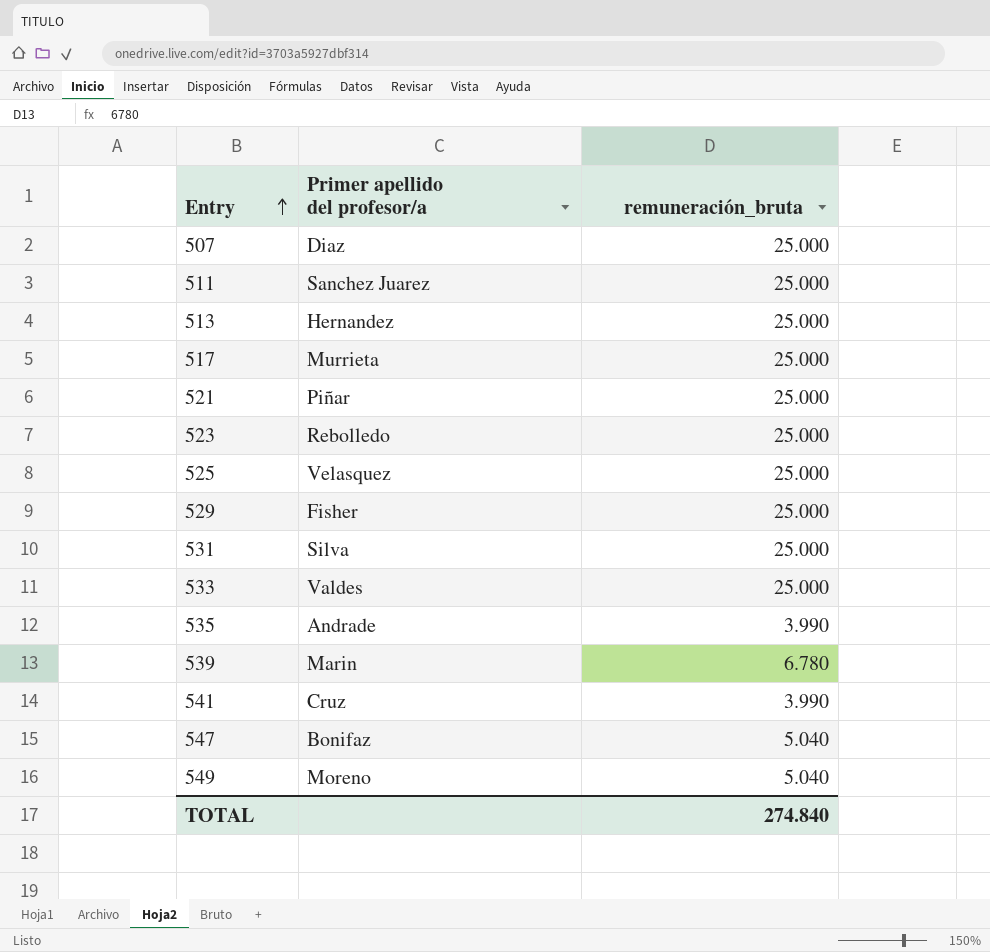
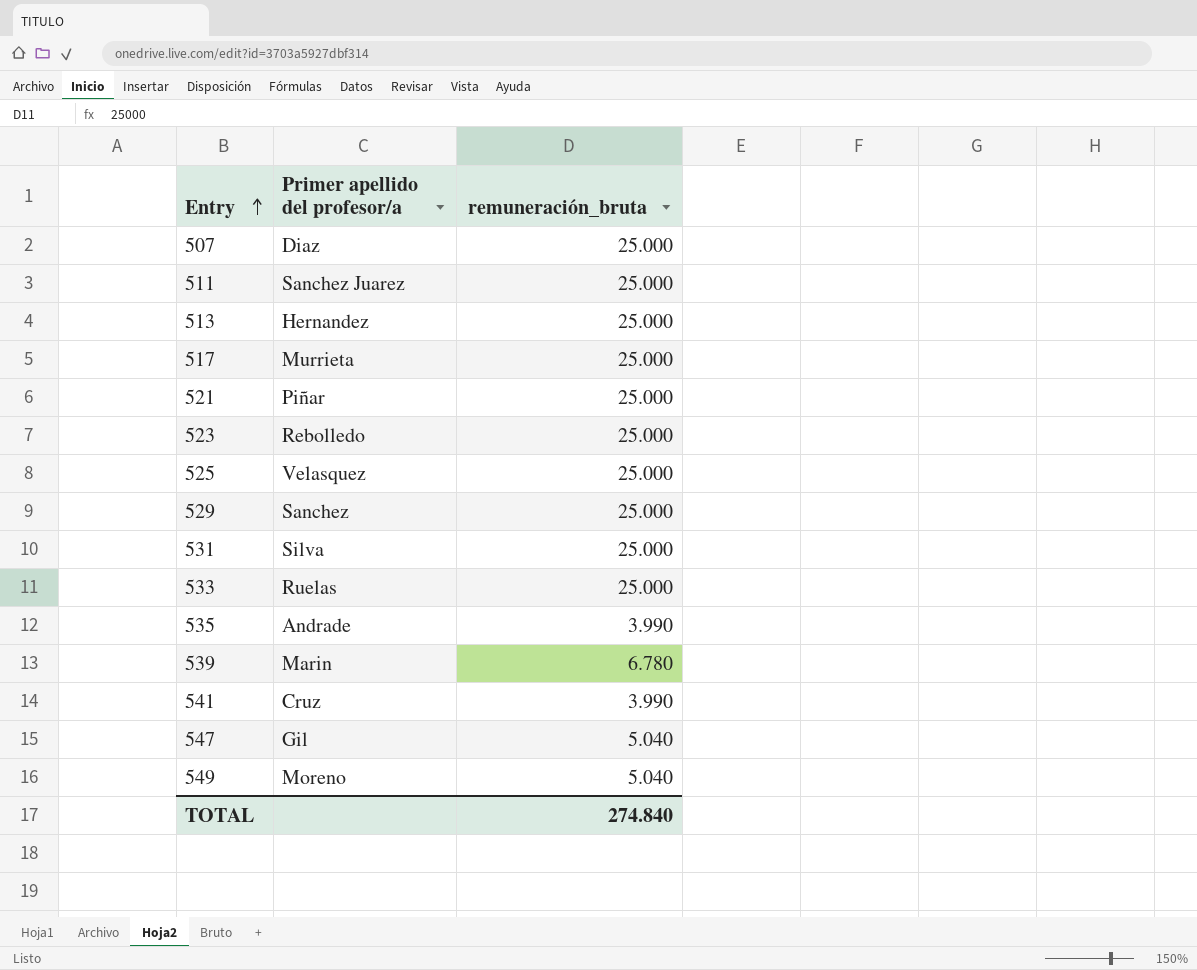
529 | Primer apellido del profesor/a: Fisher -> Sanchez
533 | Primer apellido del profesor/a: Valdes -> Ruelas
547 | Primer apellido del profesor/a: Bonifaz -> Gil

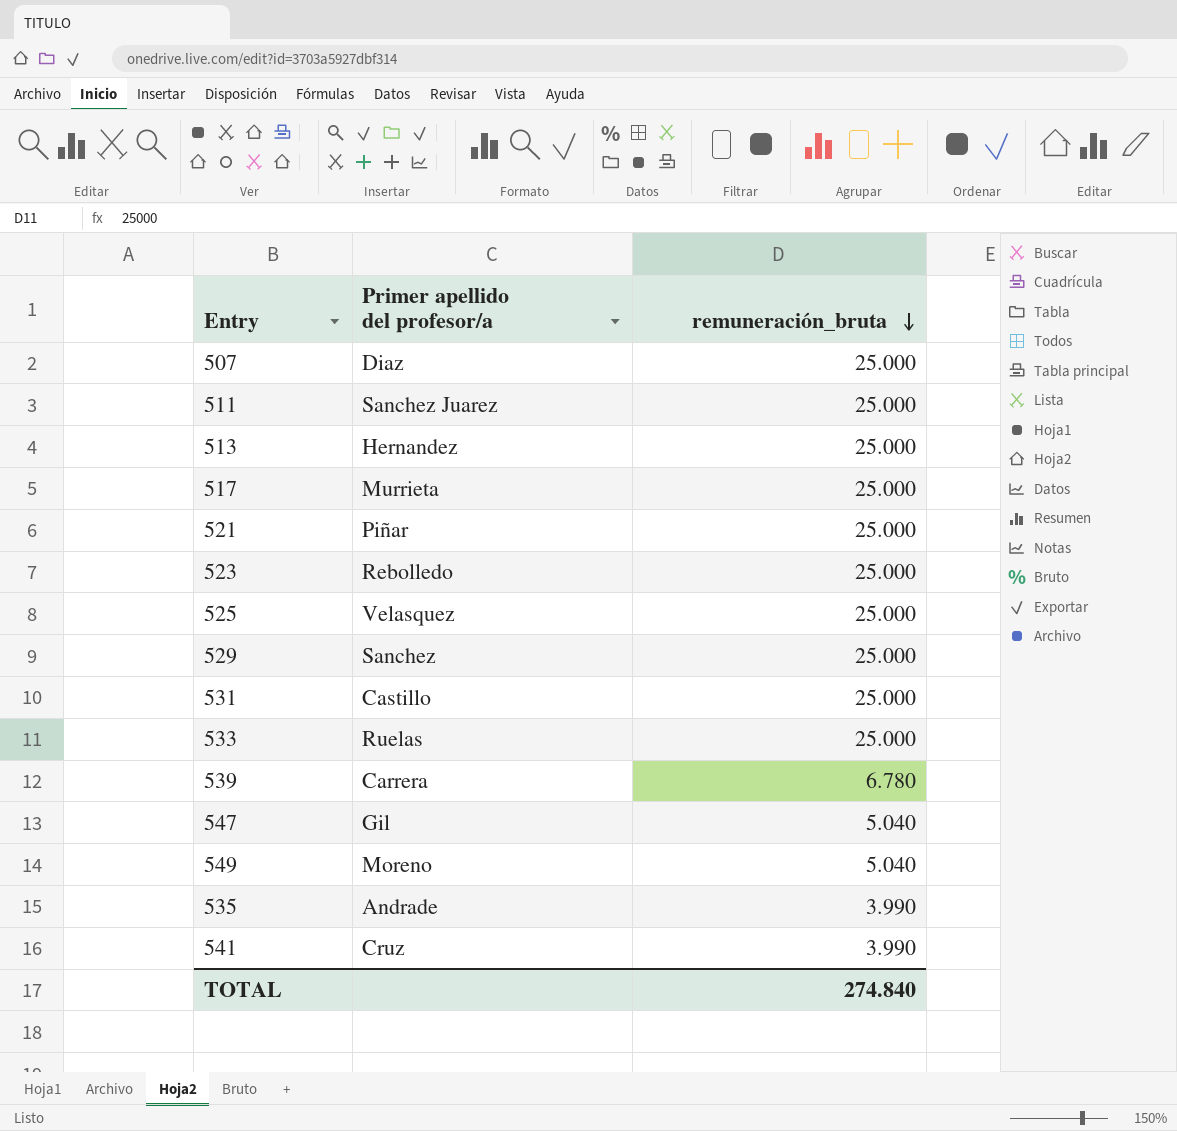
row order: Entry ascending -> remuneración_bruta descending
531 | Primer apellido del profesor/a: Silva -> Castillo
539 | Primer apellido del profesor/a: Marin -> Carrera

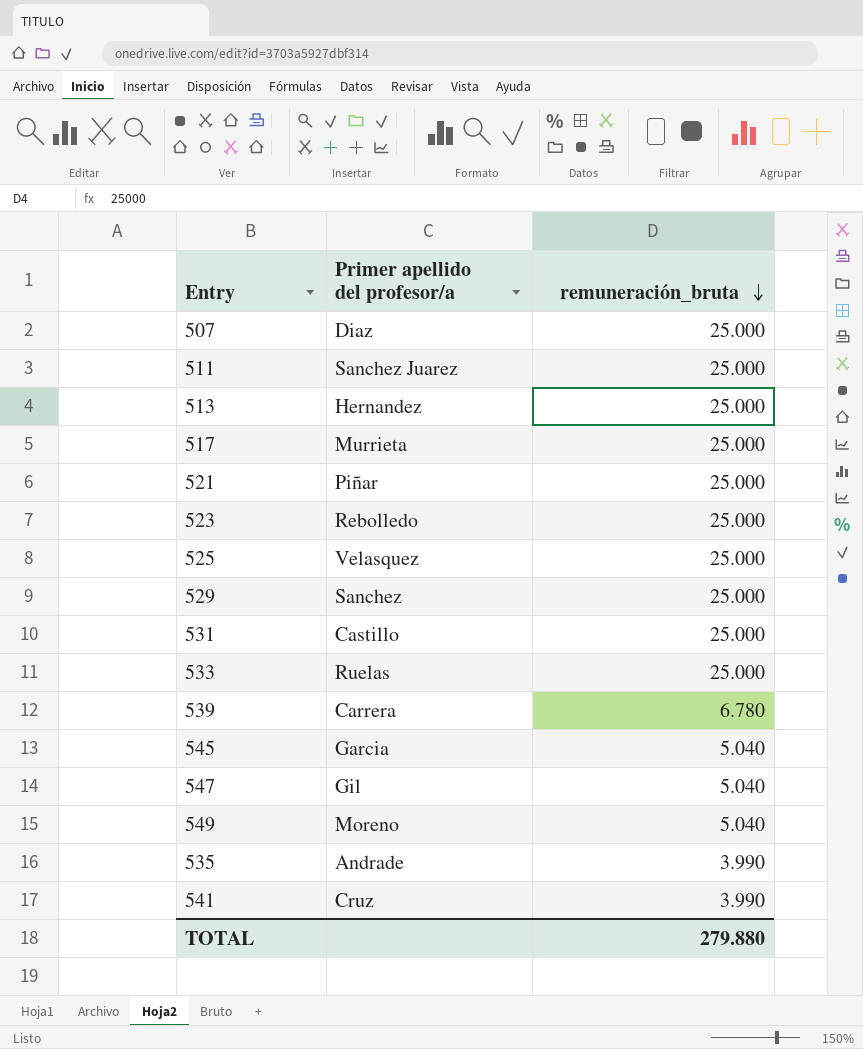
row 545: none -> Garcia | 5.040
TOTAL | remuneración_bruta: 274.840 -> 279.880

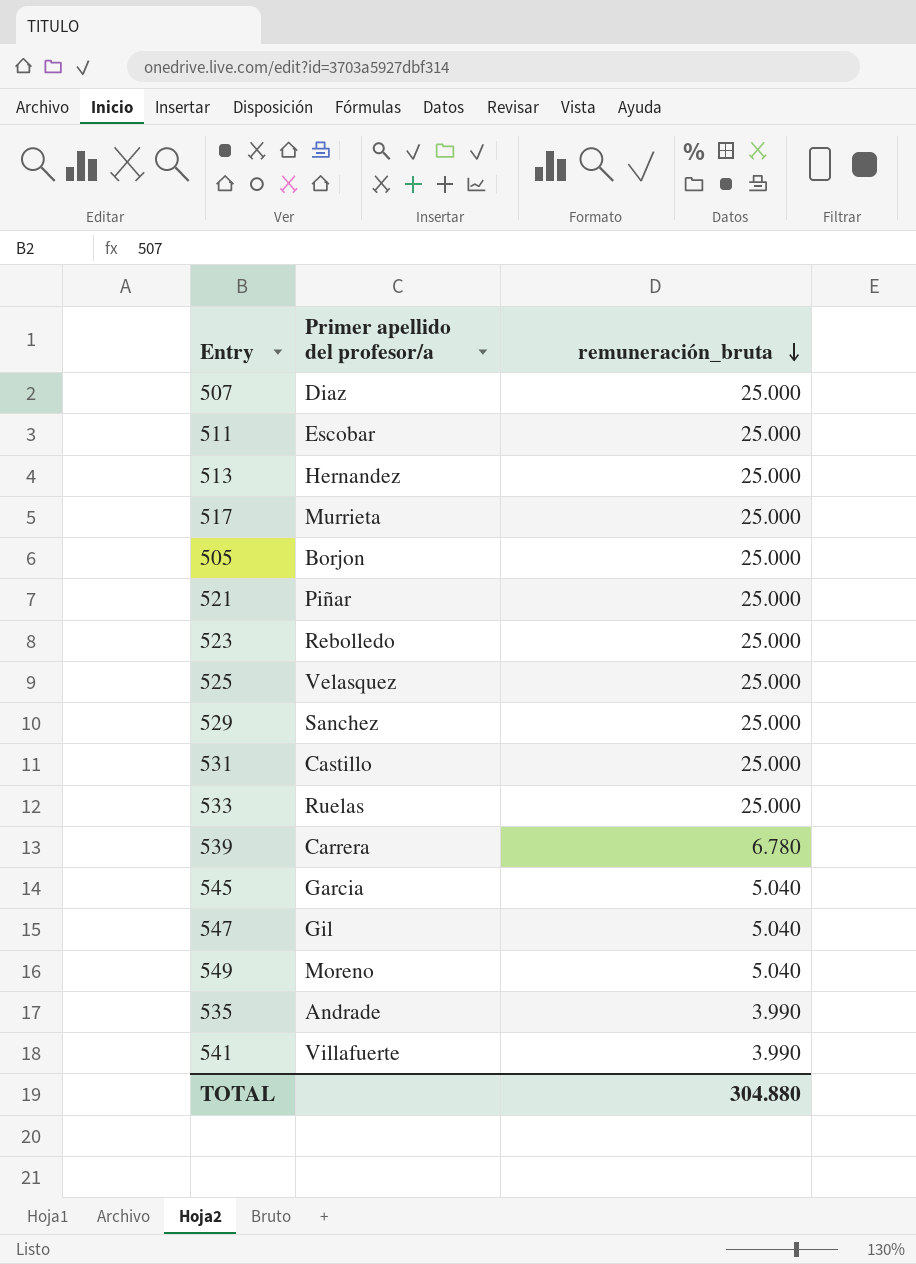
511 | Primer apellido del profesor/a: Sanchez Juarez -> Escobar
row 505: none -> Borjon | 25.000
541 | Primer apellido del profesor/a: Cruz -> Villafuerte
TOTAL | remuneración_bruta: 279.880 -> 304.880

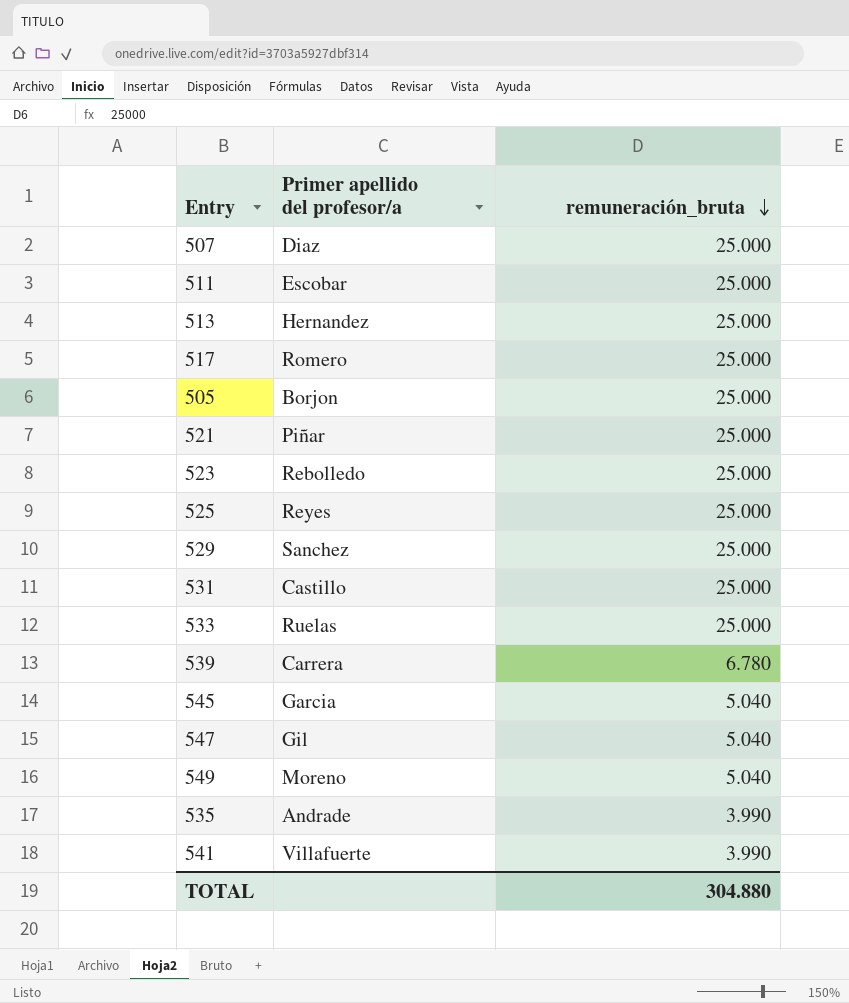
517 | Primer apellido del profesor/a: Murrieta -> Romero
525 | Primer apellido del profesor/a: Velasquez -> Reyes

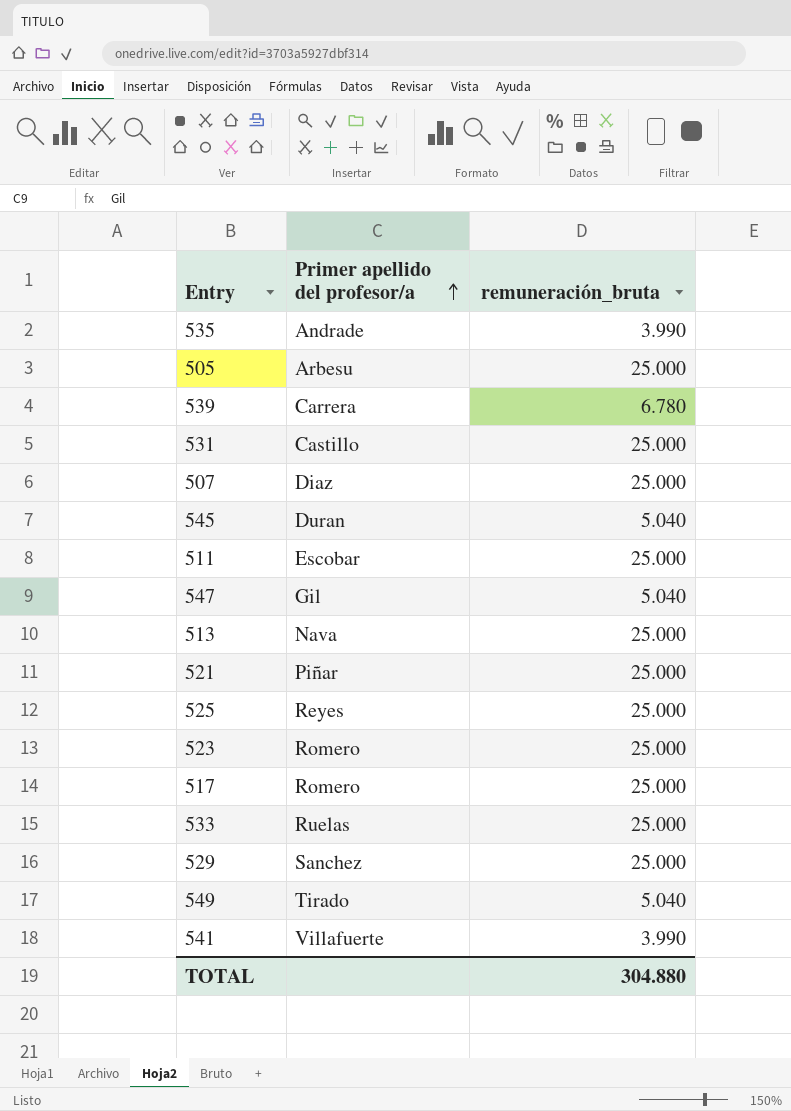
row order: remuneración_bruta descending -> Primer apellido del profesor/a ascending
505 | Primer apellido del profesor/a: Borjon -> Arbesu
545 | Primer apellido del profesor/a: Garcia -> Duran
513 | Primer apellido del profesor/a: Hernandez -> Nava
523 | Primer apellido del profesor/a: Rebolledo -> Romero
549 | Primer apellido del profesor/a: Moreno -> Tirado

